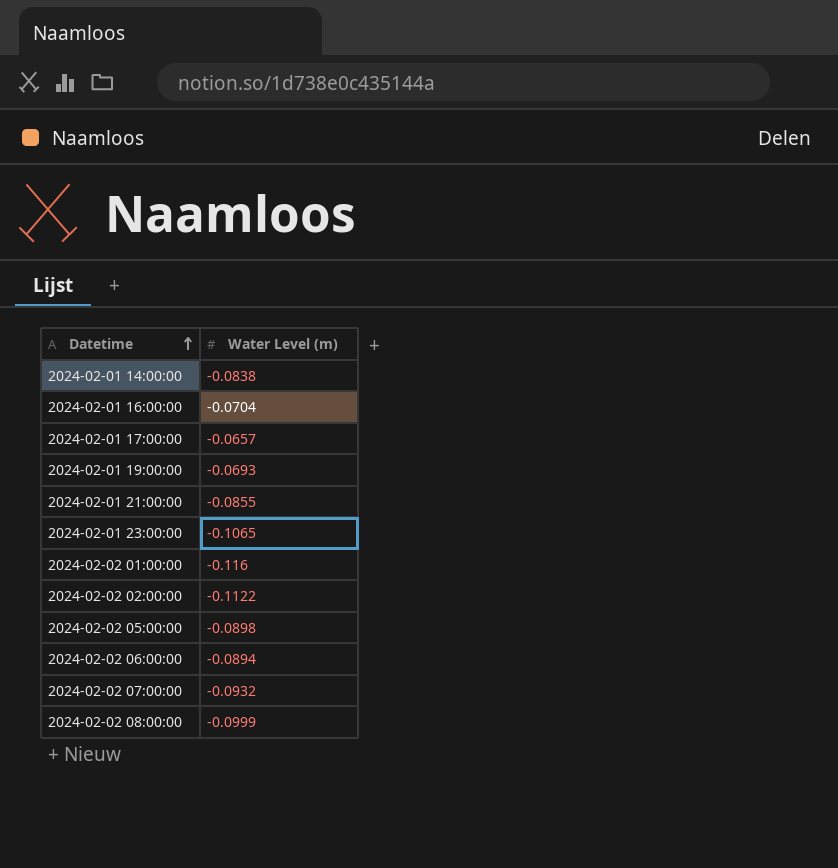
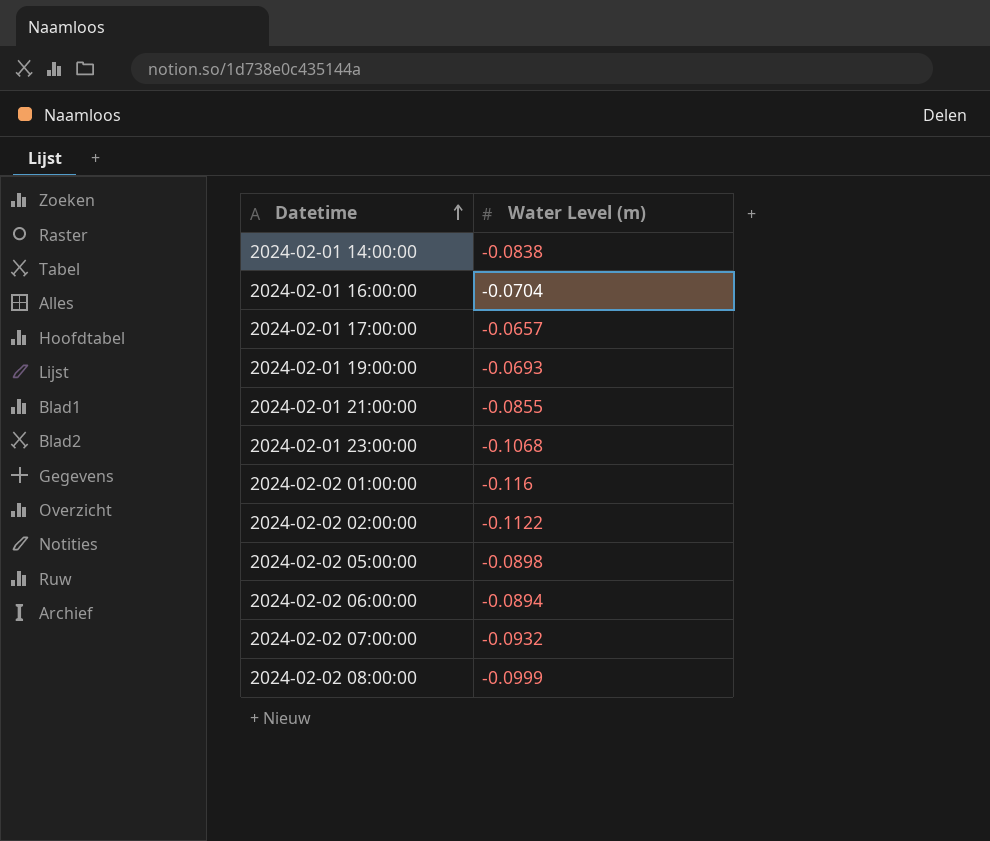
2024-02-01 23:00:00 | Water Level (m): -0.1065 -> -0.1068

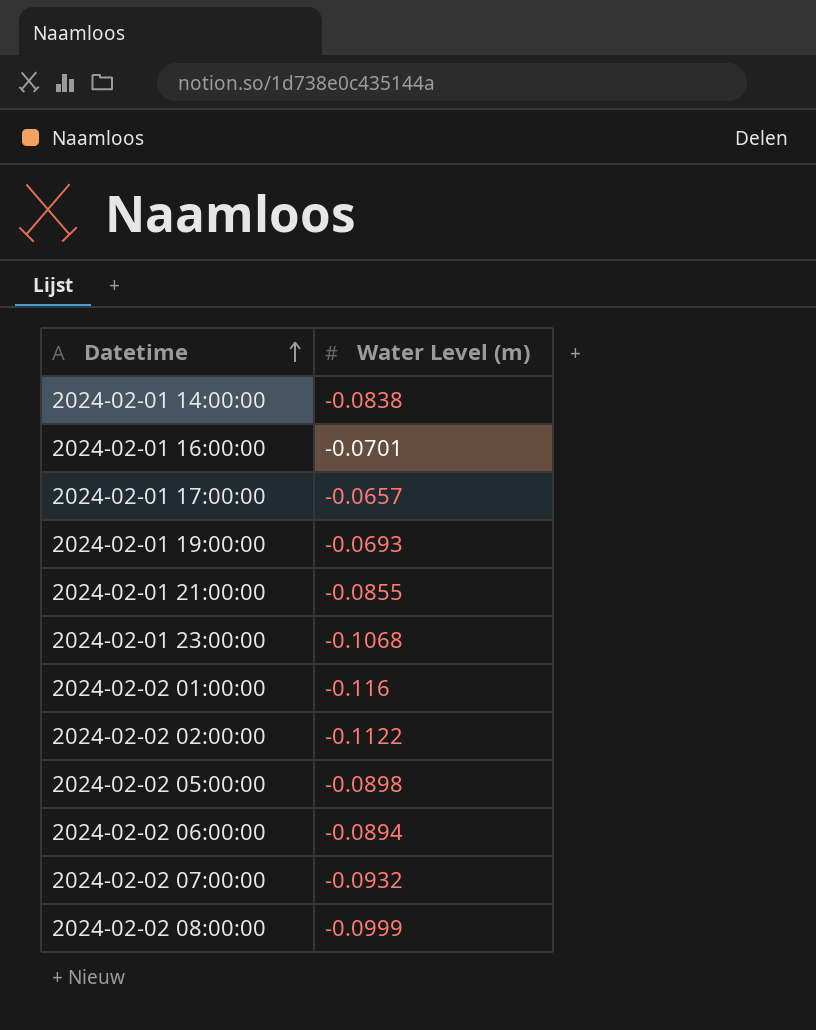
2024-02-01 16:00:00 | Water Level (m): -0.0704 -> -0.0701

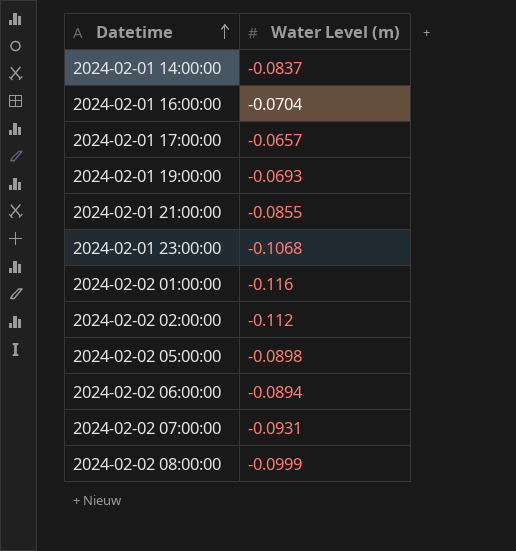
2024-02-01 14:00:00 | Water Level (m): -0.0838 -> -0.0837
2024-02-01 16:00:00 | Water Level (m): -0.0701 -> -0.0704
2024-02-02 02:00:00 | Water Level (m): -0.1122 -> -0.112
2024-02-02 07:00:00 | Water Level (m): -0.0932 -> -0.0931

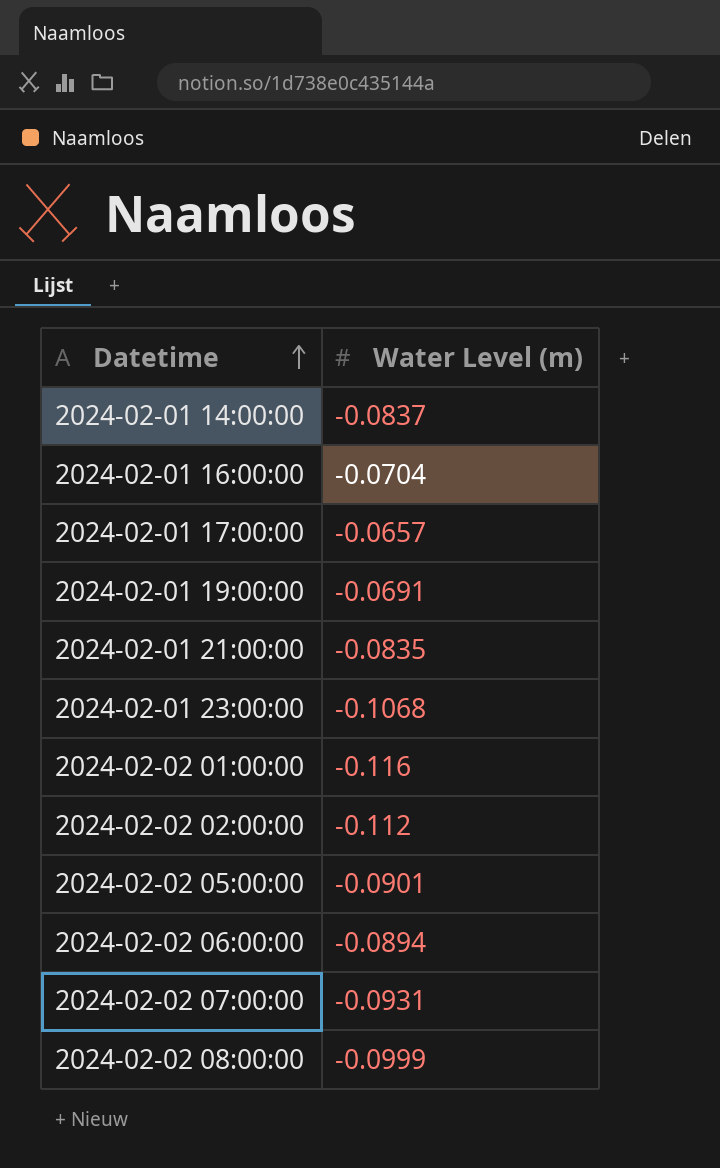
2024-02-01 19:00:00 | Water Level (m): -0.0693 -> -0.0691
2024-02-01 21:00:00 | Water Level (m): -0.0855 -> -0.0835
2024-02-02 05:00:00 | Water Level (m): -0.0898 -> -0.0901

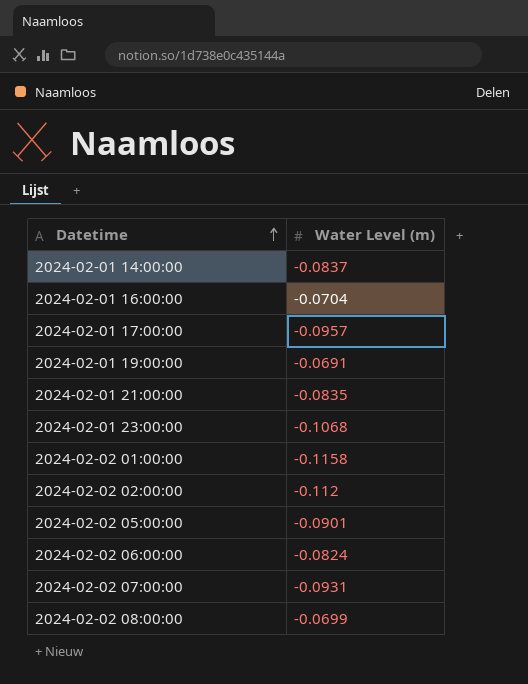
2024-02-01 17:00:00 | Water Level (m): -0.0657 -> -0.0957
2024-02-02 01:00:00 | Water Level (m): -0.116 -> -0.1158
2024-02-02 06:00:00 | Water Level (m): -0.0894 -> -0.0824
2024-02-02 08:00:00 | Water Level (m): -0.0999 -> -0.0699

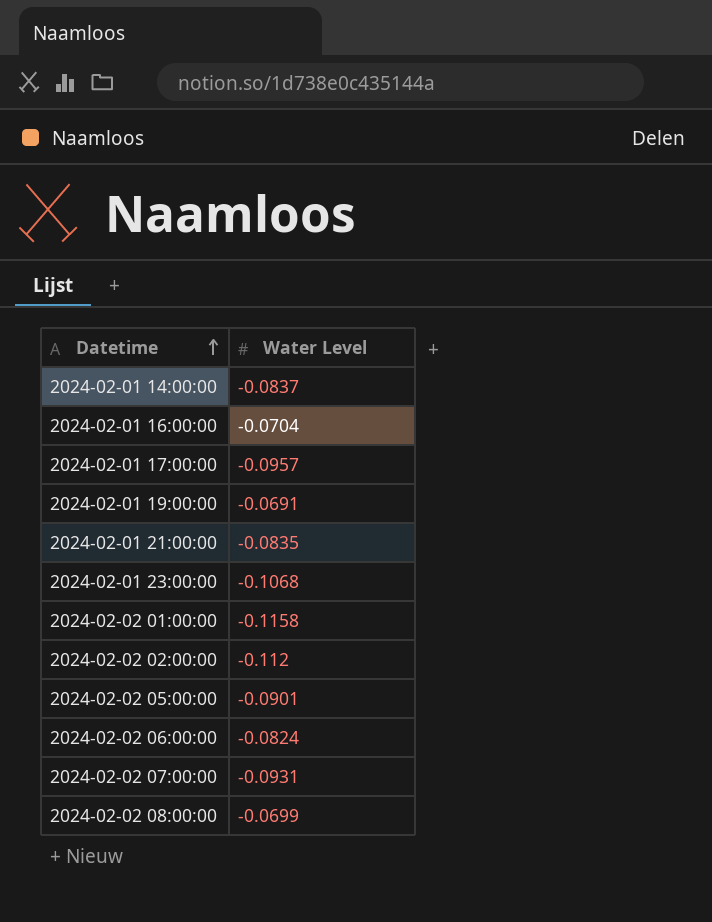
column name: Water Level (m) -> Water Level

